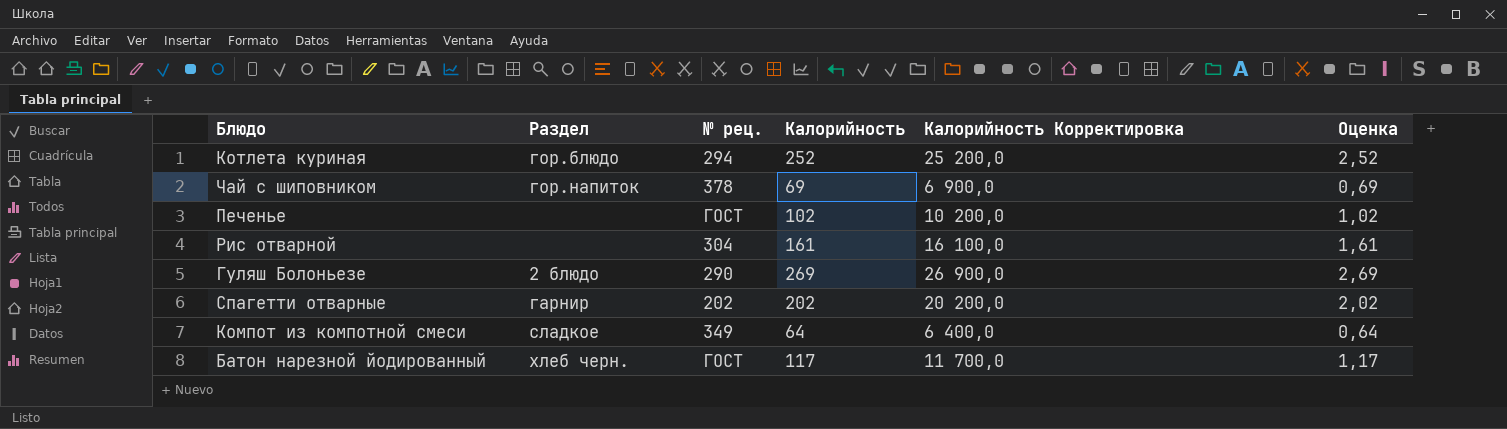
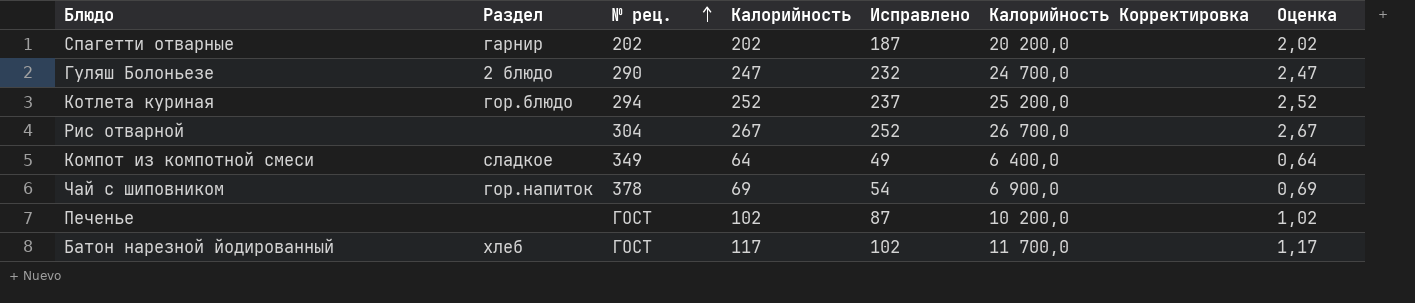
row order: none -> № рец. ascending
column Исправлено | formula: none -> [Калорийность] - 15
Гуляш Болоньезе | Калорийность: 269 -> 247
Гуляш Болоньезе | Калорийность Корректировка: 26 900,0 -> 24 700,0
Гуляш Болоньезе | Оценка: 2,69 -> 2,47
Рис отварной | Калорийность: 161 -> 267
Рис отварной | Калорийность Корректировка: 16 100,0 -> 26 700,0
Рис отварной | Оценка: 1,61 -> 2,67
Батон нарезной йодированный | Раздел: хлеб черн. -> хлеб

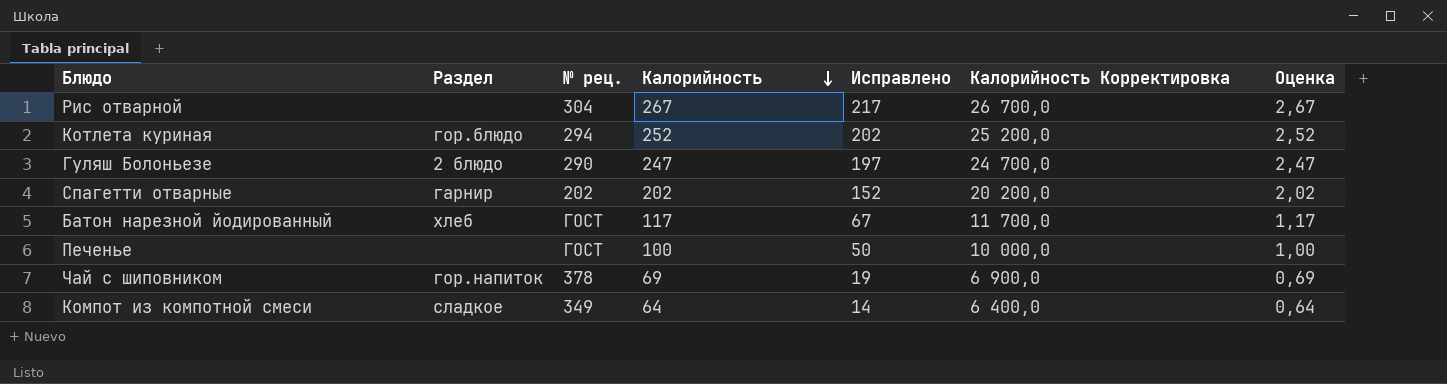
row order: № рец. ascending -> Калорийность descending
column Исправлено | formula: [Калорийность] - 15 -> [Калорийность] - 50
Печенье | Калорийность: 102 -> 100
Печенье | Калорийность Корректировка: 10 200,0 -> 10 000,0
Печенье | Оценка: 1,02 -> 1,00

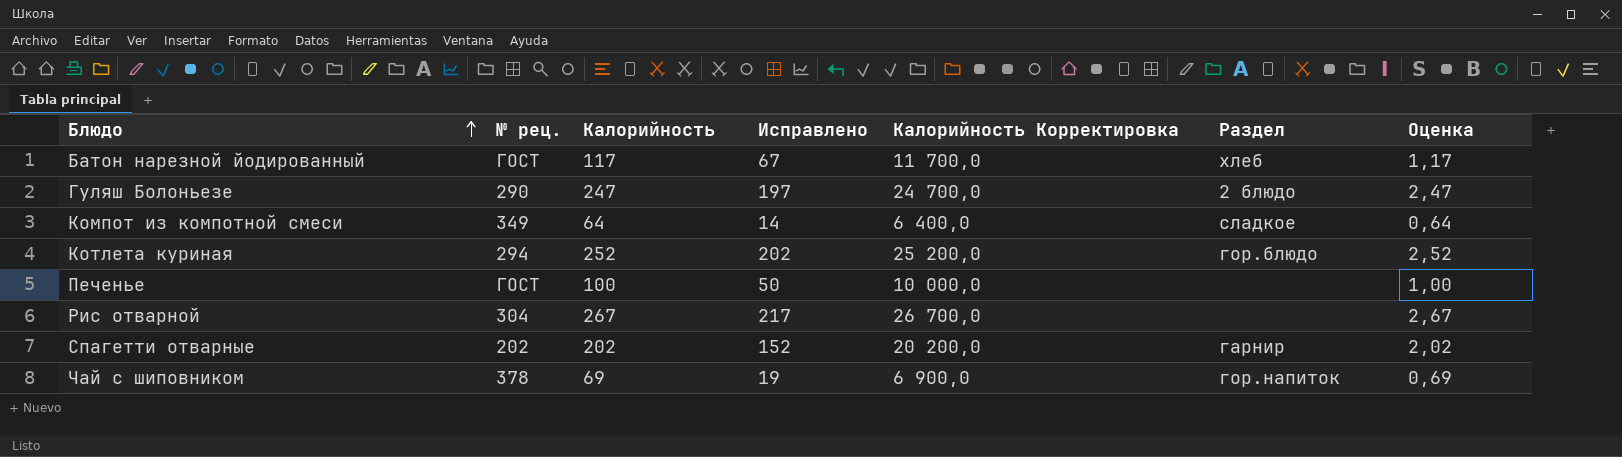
row order: Калорийность descending -> Блюдо ascending
column Раздел | position: 2 -> 6

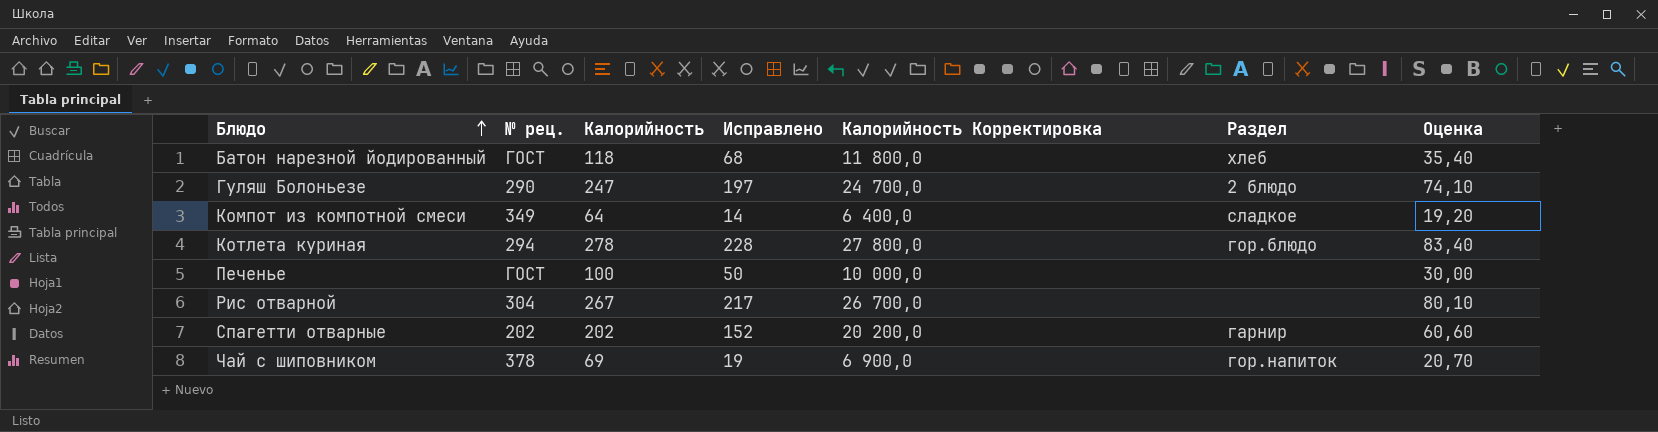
column Оценка | formula: [Калорийность] * 0,01 -> [Калорийность] * 0,3
Батон нарезной йодированный | Калорийность: 117 -> 118
Батон нарезной йодированный | Исправлено: 67 -> 68
Батон нарезной йодированный | Калорийность Корректировка: 11 700,0 -> 11 800,0
Котлета куриная | Калорийность: 252 -> 278
Котлета куриная | Исправлено: 202 -> 228
Котлета куриная | Калорийность Корректировка: 25 200,0 -> 27 800,0

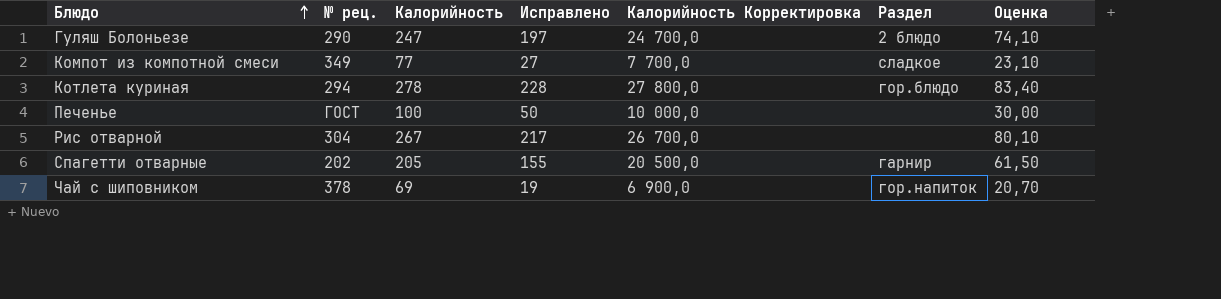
row Батон нарезной йодированный: ГОСТ | 118 | 68 | 11 800,0 | хлеб | 35,40 -> none
Компот из компотной смеси | Калорийность: 64 -> 77
Компот из компотной смеси | Исправлено: 14 -> 27
Компот из компотной смеси | Калорийность Корректировка: 6 400,0 -> 7 700,0
Компот из компотной смеси | Оценка: 19,20 -> 23,10
Спагетти отварные | Калорийность: 202 -> 205
Спагетти отварные | Исправлено: 152 -> 155
Спагетти отварные | Калорийность Корректировка: 20 200,0 -> 20 500,0
Спагетти отварные | Оценка: 60,60 -> 61,50

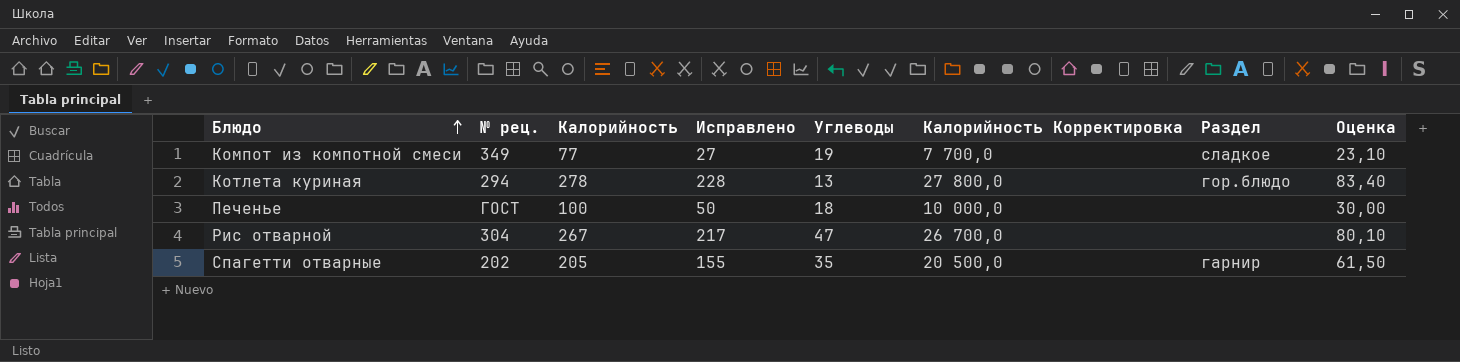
column Углеводы | position: none -> 5
row Гуляш Болоньезе: 290 | 247 | 197 | 24 700,0 | 2 блюдо | 74,10 -> none
row Чай с шиповником: 378 | 69 | 19 | 6 900,0 | гор.напиток | 20,70 -> none

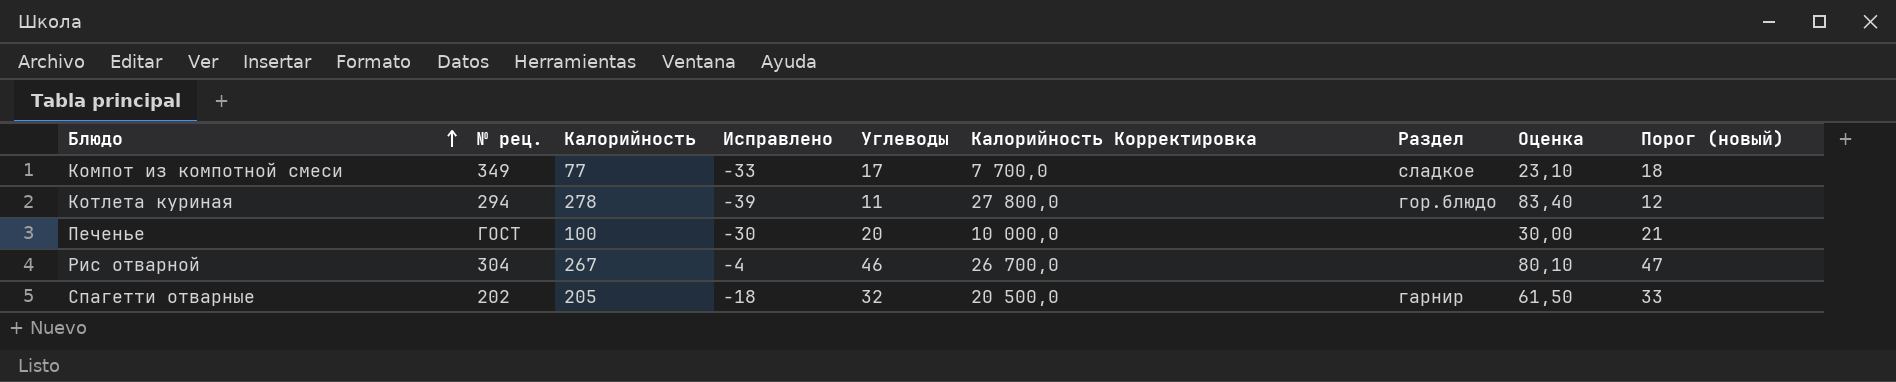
column Исправлено | formula: [Калорийность] - 50 -> [Углеводы] - 50
column Порог (новый) | formula: none -> [Углеводы] + 1
Компот из компотной смеси | Углеводы: 19 -> 17
Котлета куриная | Углеводы: 13 -> 11
Печенье | Углеводы: 18 -> 20
Рис отварной | Углеводы: 47 -> 46
Спагетти отварные | Углеводы: 35 -> 32

